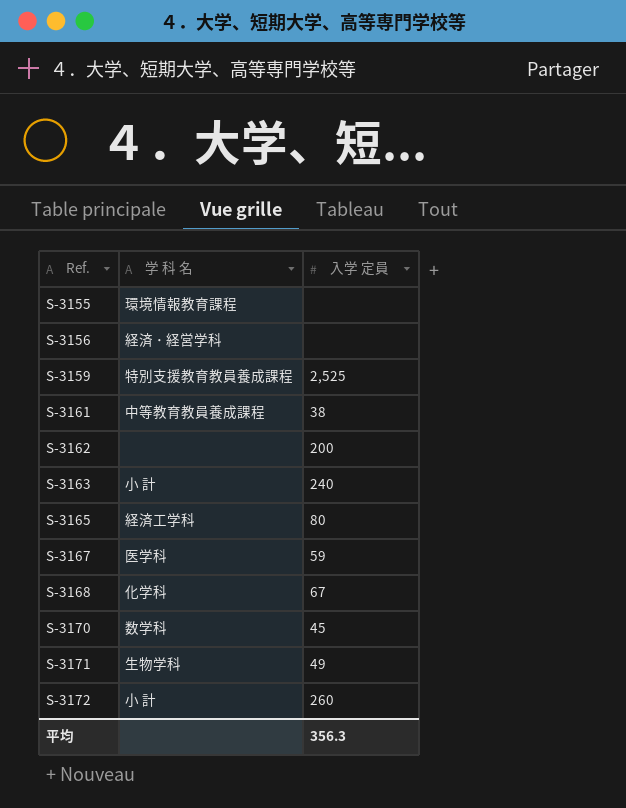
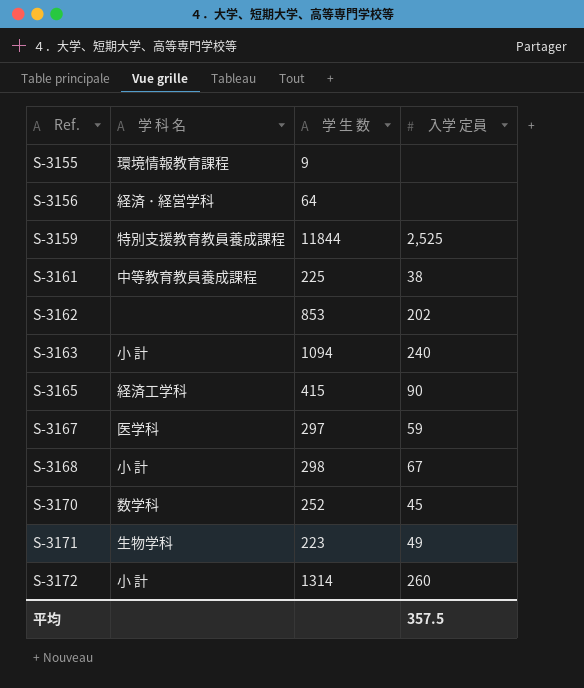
column 学 生 数 | position: none -> 3
S-3162 | 入学 定員: 200 -> 202
S-3165 | 入学 定員: 80 -> 90
S-3168 | 学 科 名: 化学科 -> 小 計
平均 | 入学 定員: 356.3 -> 357.5

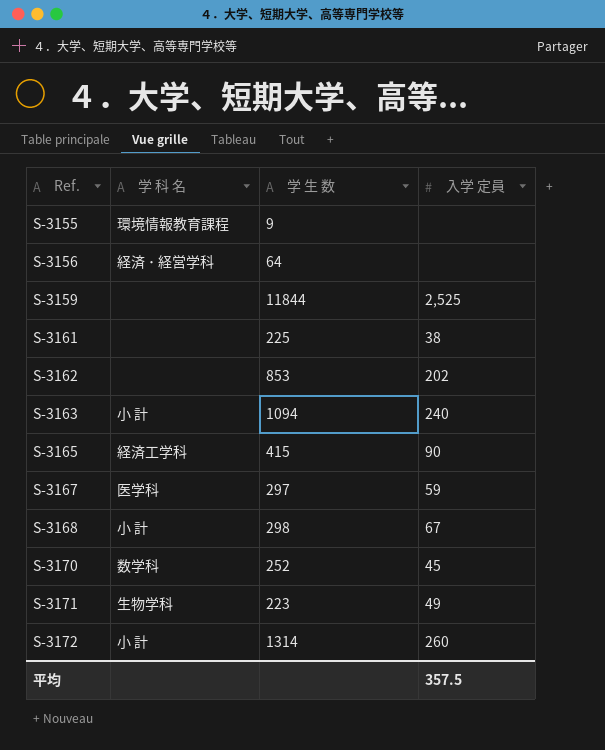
S-3159 | 学 科 名: 特別支援教育教員養成課程 -> none
S-3161 | 学 科 名: 中等教育教員養成課程 -> none

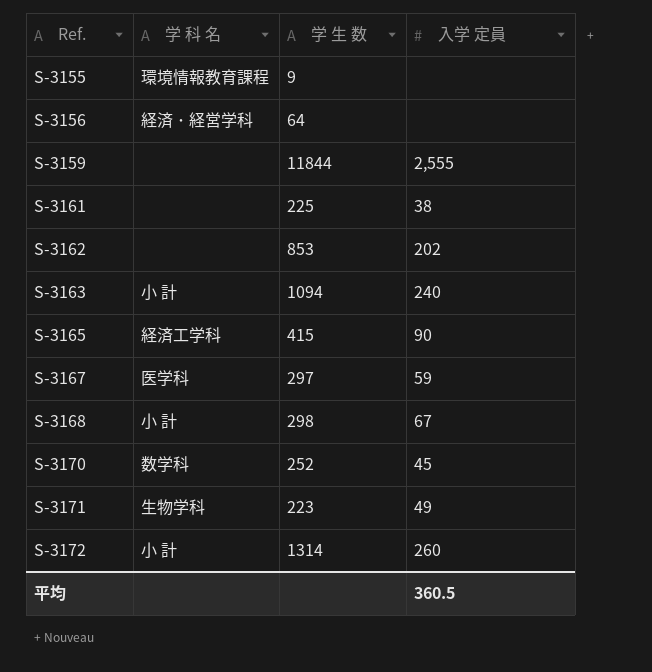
S-3159 | 入学 定員: 2,525 -> 2,555
平均 | 入学 定員: 357.5 -> 360.5

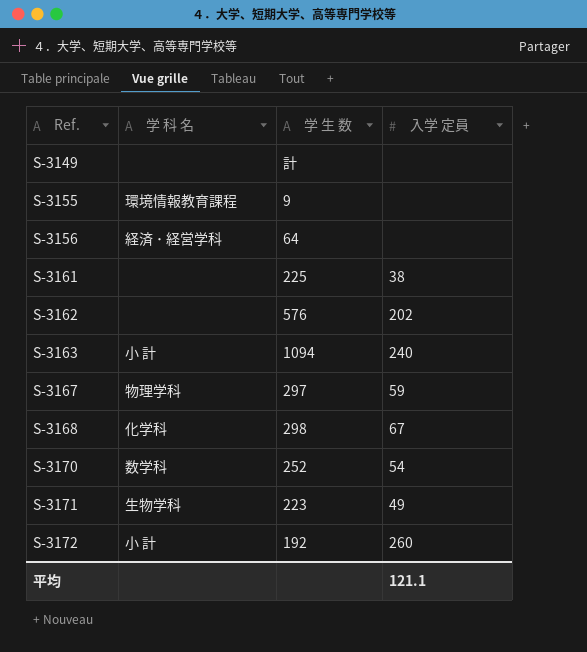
row S-3159: none | 11844 | 2,555 -> none
row S-3165: 経済工学科 | 415 | 90 -> none
row S-3149: none -> none | 計 | none
S-3162 | 学 生 数: 853 -> 576
S-3167 | 学 科 名: 医学科 -> 物理学科
S-3168 | 学 科 名: 小 計 -> 化学科
S-3170 | 入学 定員: 45 -> 54
S-3172 | 学 生 数: 1314 -> 192
平均 | 入学 定員: 360.5 -> 121.1

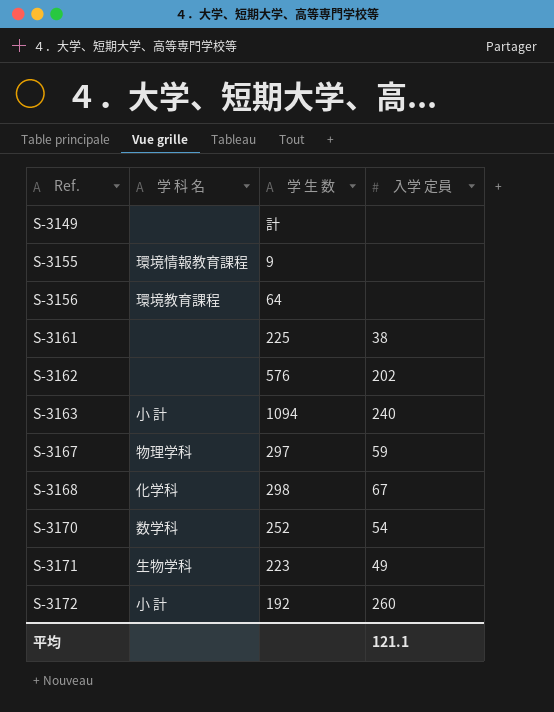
S-3156 | 学 科 名: 経済 ･ 経営学科 -> 環境教育課程

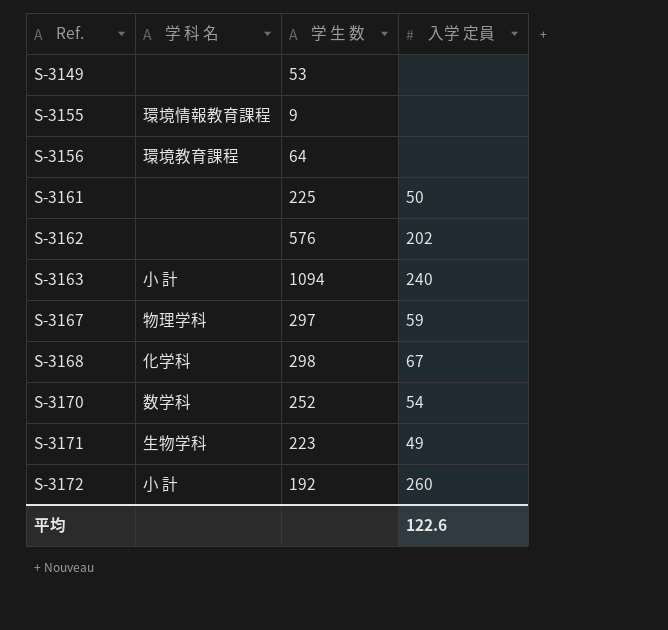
S-3149 | 学 生 数: 計 -> 53
S-3161 | 入学 定員: 38 -> 50
平均 | 入学 定員: 121.1 -> 122.6

